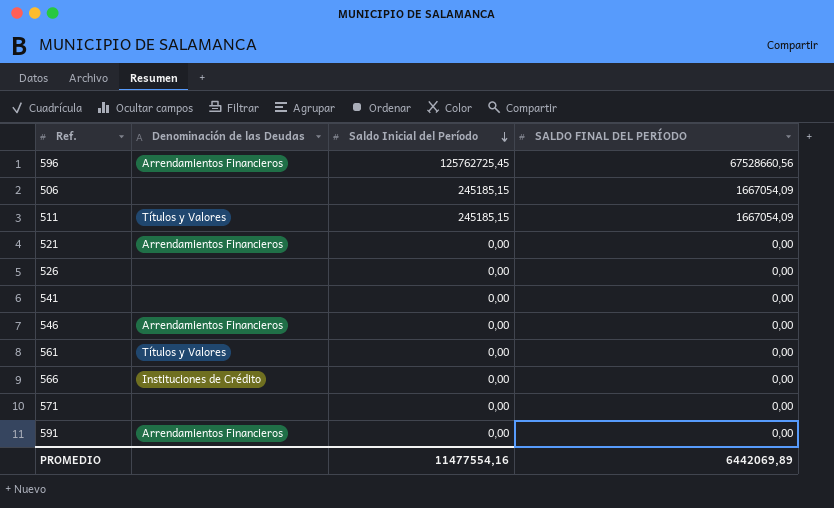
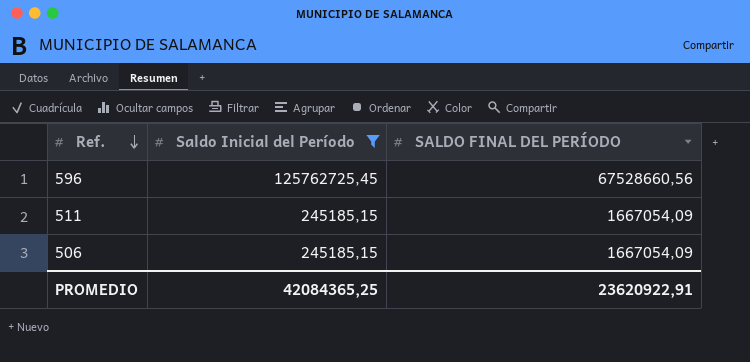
filter: none -> Saldo Inicial del Período != 0,00
row order: Saldo Inicial del Período descending -> Ref. descending
column Denominación de las Deudas | position: 2 -> none
PROMEDIO | Saldo Inicial del Período: 11477554,16 -> 42084365,25
PROMEDIO | SALDO FINAL DEL PERÍODO: 6442069,89 -> 23620922,91

